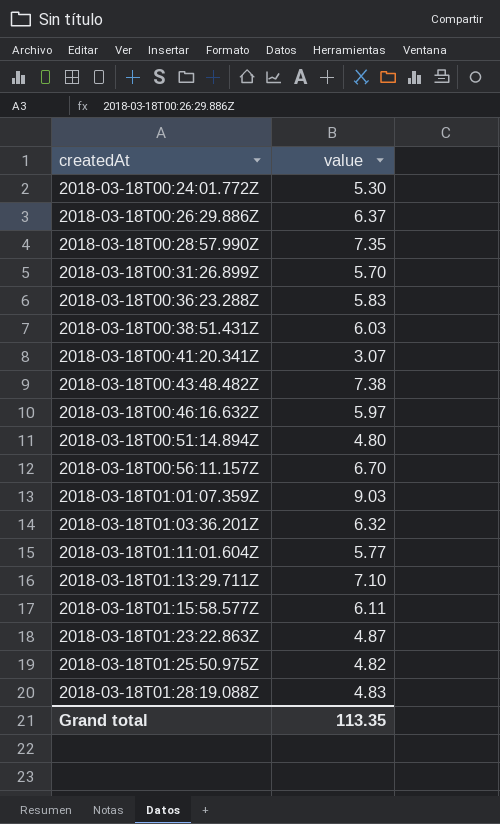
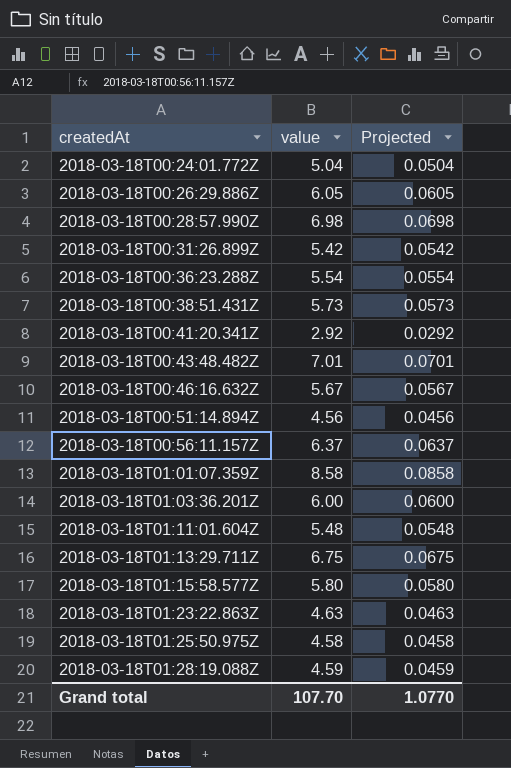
column Projected | formula: none -> [value] * 0.01
2018-03-18T00:24:01.772Z | value: 5.30 -> 5.04
2018-03-18T00:26:29.886Z | value: 6.37 -> 6.05
2018-03-18T00:28:57.990Z | value: 7.35 -> 6.98
2018-03-18T00:31:26.899Z | value: 5.70 -> 5.42
2018-03-18T00:36:23.288Z | value: 5.83 -> 5.54
2018-03-18T00:38:51.431Z | value: 6.03 -> 5.73
2018-03-18T00:41:20.341Z | value: 3.07 -> 2.92
2018-03-18T00:43:48.482Z | value: 7.38 -> 7.01
2018-03-18T00:46:16.632Z | value: 5.97 -> 5.67
2018-03-18T00:51:14.894Z | value: 4.80 -> 4.56
2018-03-18T00:56:11.157Z | value: 6.70 -> 6.37
2018-03-18T01:01:07.359Z | value: 9.03 -> 8.58
2018-03-18T01:03:36.201Z | value: 6.32 -> 6.00
2018-03-18T01:11:01.604Z | value: 5.77 -> 5.48
2018-03-18T01:13:29.711Z | value: 7.10 -> 6.75
2018-03-18T01:15:58.577Z | value: 6.11 -> 5.80
2018-03-18T01:23:22.863Z | value: 4.87 -> 4.63
2018-03-18T01:25:50.975Z | value: 4.82 -> 4.58
2018-03-18T01:28:19.088Z | value: 4.83 -> 4.59
Grand total | value: 113.35 -> 107.70

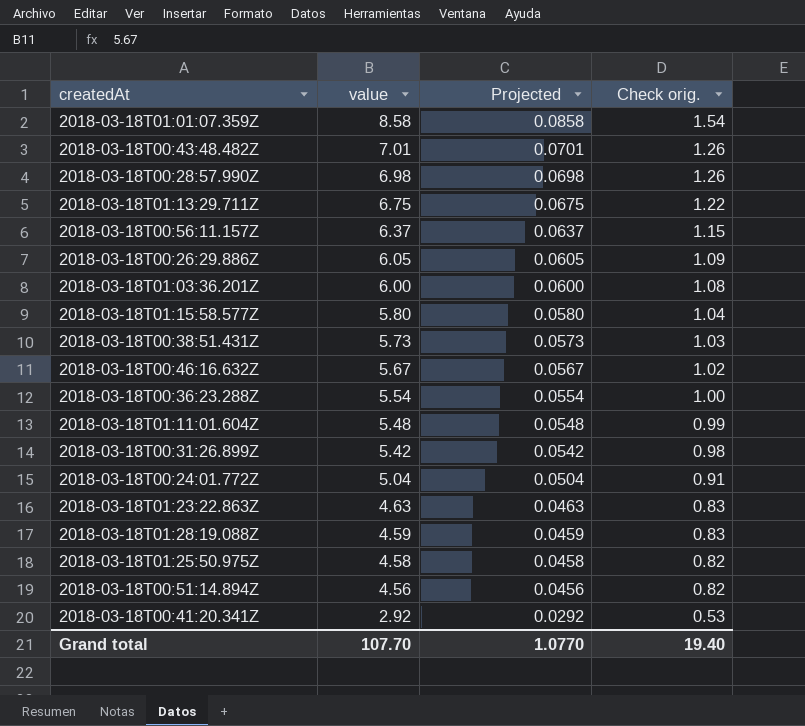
row order: createdAt ascending -> value descending
column Check orig. | formula: none -> [value] * 0.18

